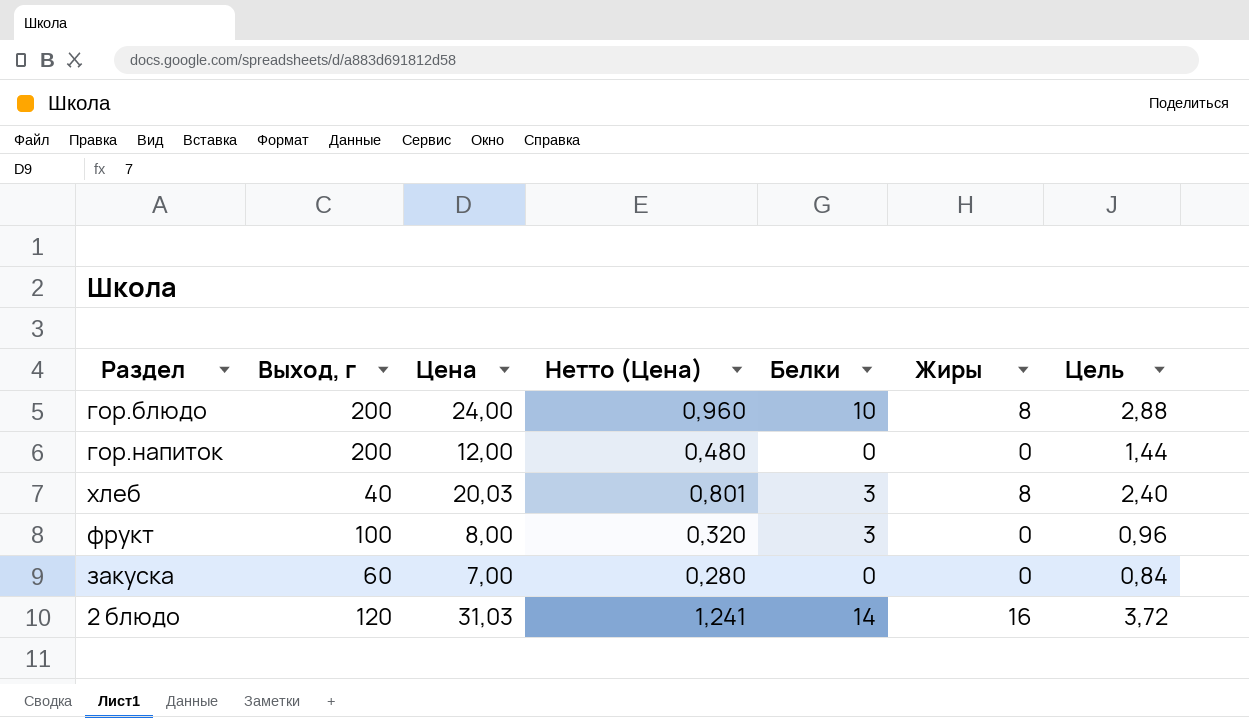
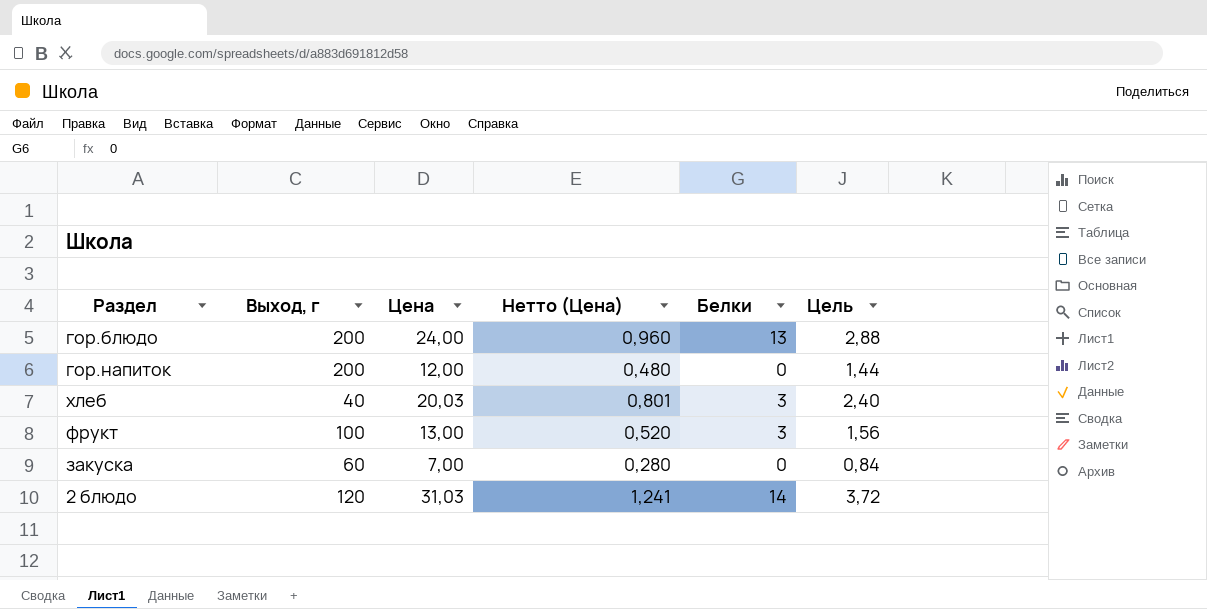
column Жиры | position: 6 -> none
гор.блюдо | Белки: 10 -> 13
фрукт | Цена: 8,00 -> 13,00
фрукт | Нетто (Цена): 0,320 -> 0,520
фрукт | Цель: 0,96 -> 1,56

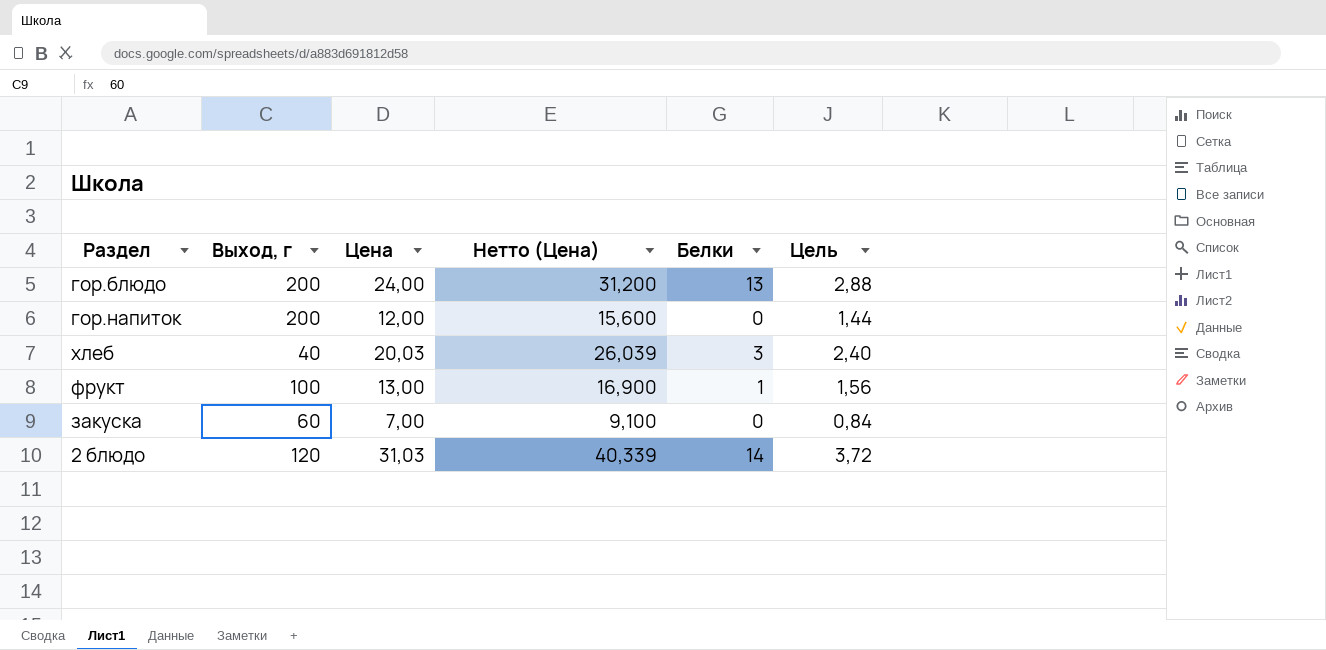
column Нетто (Цена) | formula: [Цена] * 0,04 -> [Цена] * 1,3
фрукт | Белки: 3 -> 1

